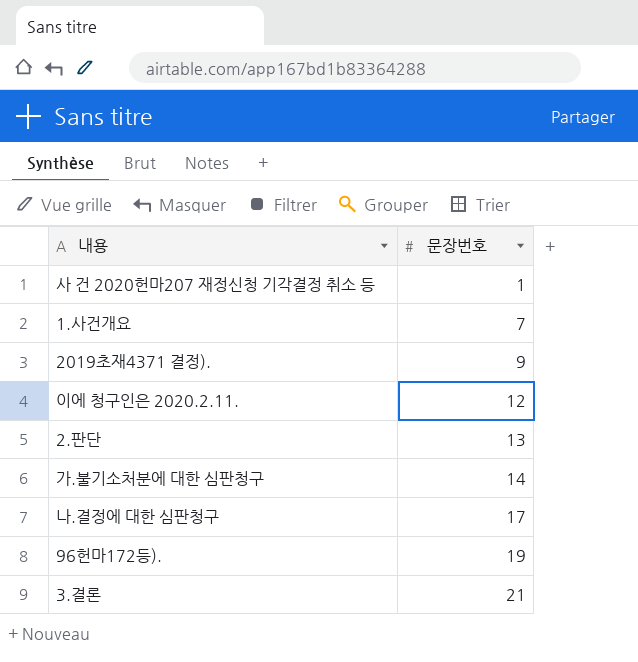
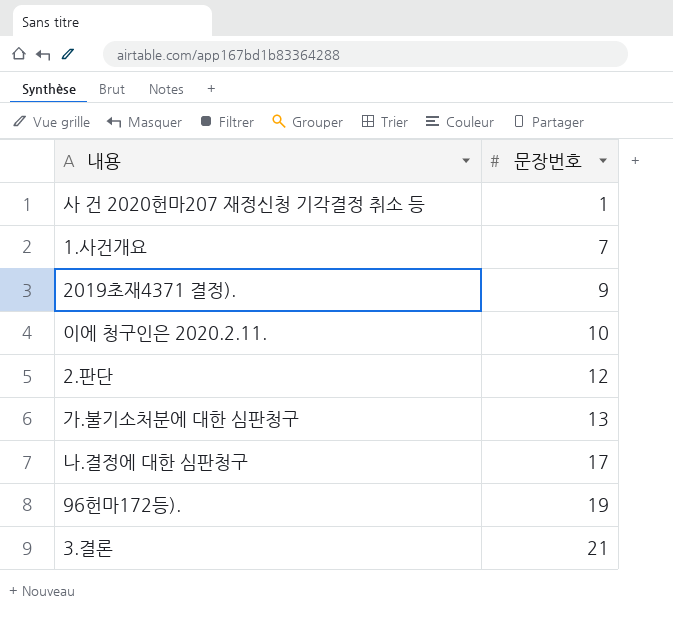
이에 청구인은 2020.2.11. | 문장번호: 12 -> 10
2.판단 | 문장번호: 13 -> 12
가.불기소처분에 대한 심판청구 | 문장번호: 14 -> 13

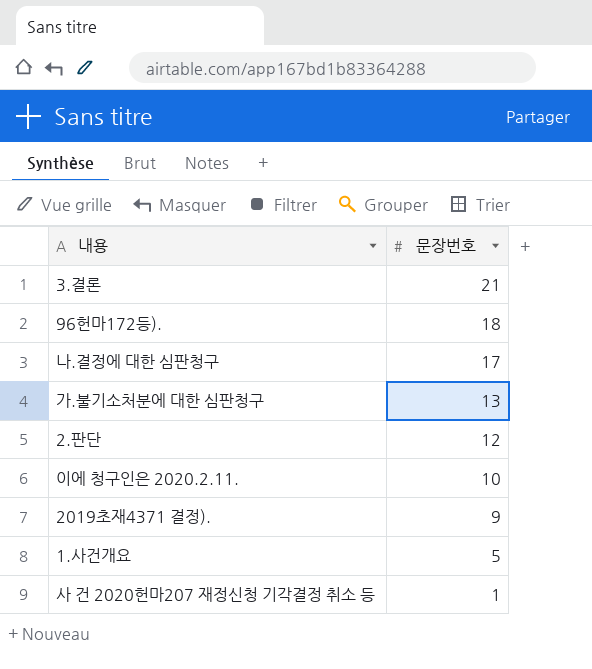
row order: 문장번호 ascending -> 문장번호 descending
96헌마172등). | 문장번호: 19 -> 18
1.사건개요 | 문장번호: 7 -> 5

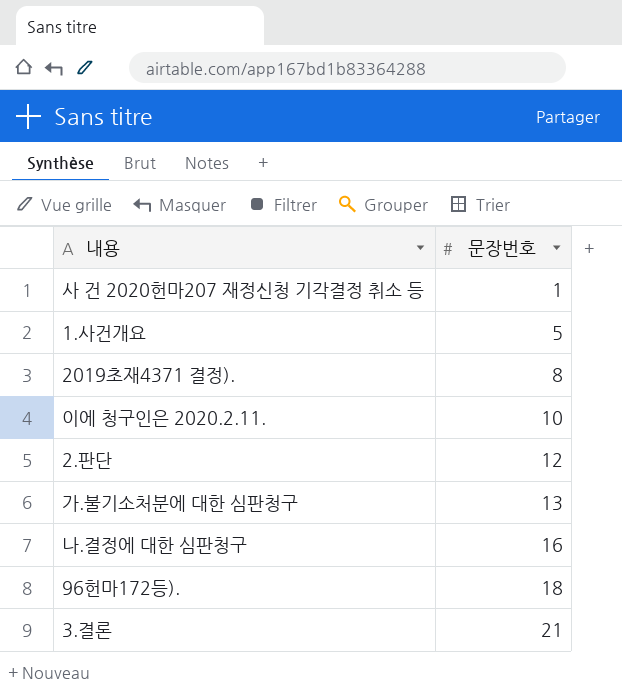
row order: 문장번호 descending -> 문장번호 ascending
2019초재4371 결정). | 문장번호: 9 -> 8
나.결정에 대한 심판청구 | 문장번호: 17 -> 16

